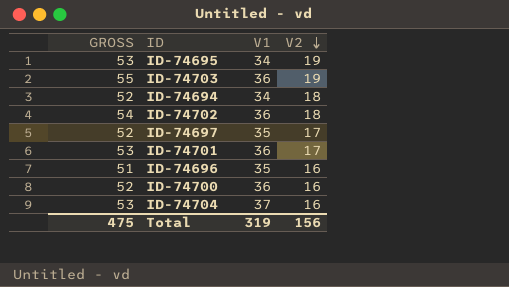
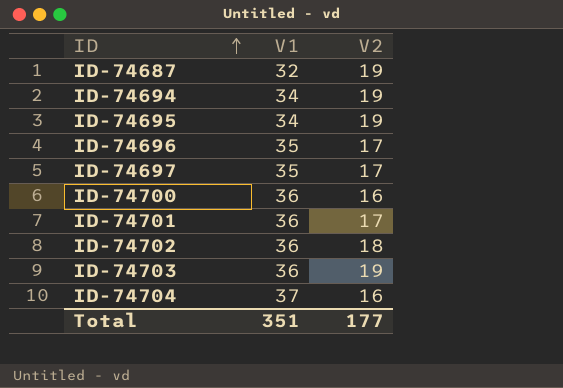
row order: V2 descending -> ID ascending
column GROSS | formula: [V1] + [V2] -> none
row ID-74687: none -> 32 | 19
ID-74694 | V2: 18 -> 19
ID-74696 | V2: 16 -> 17
Total | V1: 319 -> 351
Total | V2: 156 -> 177

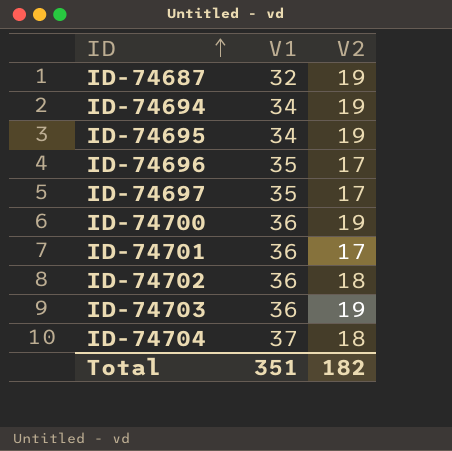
ID-74700 | V2: 16 -> 19
ID-74704 | V2: 16 -> 18
Total | V2: 177 -> 182

